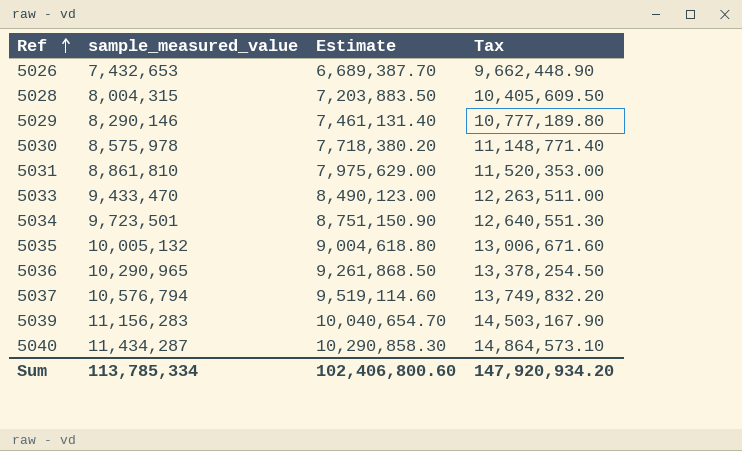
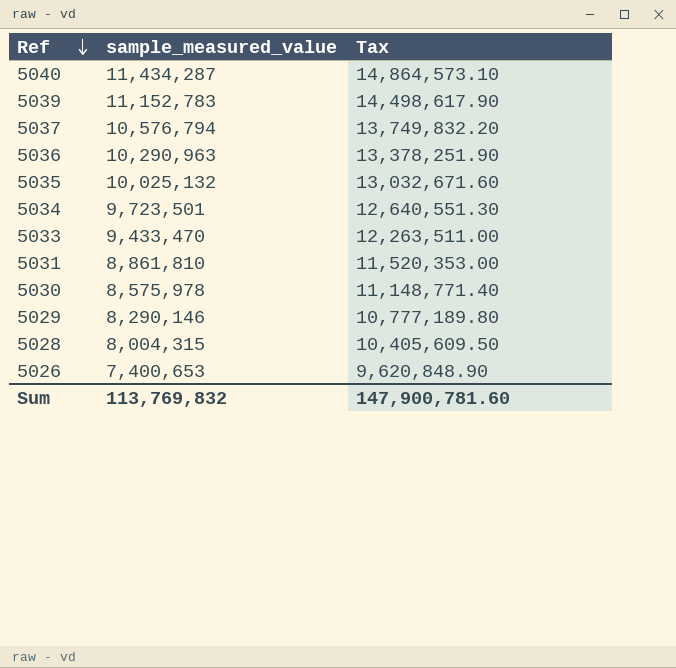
row order: Ref ascending -> Ref descending
column Estimate | formula: [sample_measured_value] * 0.9 -> none
5039 | sample_measured_value: 11,156,283 -> 11,152,783
5039 | Tax: 14,503,167.90 -> 14,498,617.90
5036 | sample_measured_value: 10,290,965 -> 10,290,963
5036 | Tax: 13,378,254.50 -> 13,378,251.90
5035 | sample_measured_value: 10,005,132 -> 10,025,132
5035 | Tax: 13,006,671.60 -> 13,032,671.60
5026 | sample_measured_value: 7,432,653 -> 7,400,653
5026 | Tax: 9,662,448.90 -> 9,620,848.90
Sum | sample_measured_value: 113,785,334 -> 113,769,832
Sum | Tax: 147,920,934.20 -> 147,900,781.60

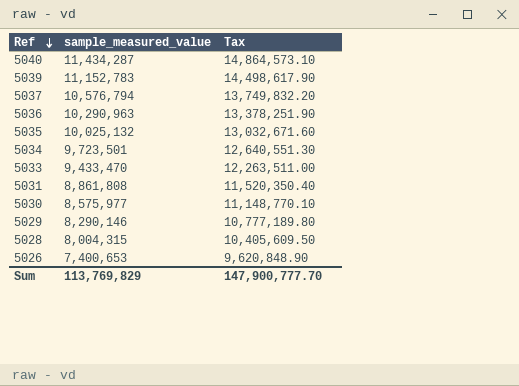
5031 | sample_measured_value: 8,861,810 -> 8,861,808
5031 | Tax: 11,520,353.00 -> 11,520,350.40
5030 | sample_measured_value: 8,575,978 -> 8,575,977
5030 | Tax: 11,148,771.40 -> 11,148,770.10
Sum | sample_measured_value: 113,769,832 -> 113,769,829
Sum | Tax: 147,900,781.60 -> 147,900,777.70

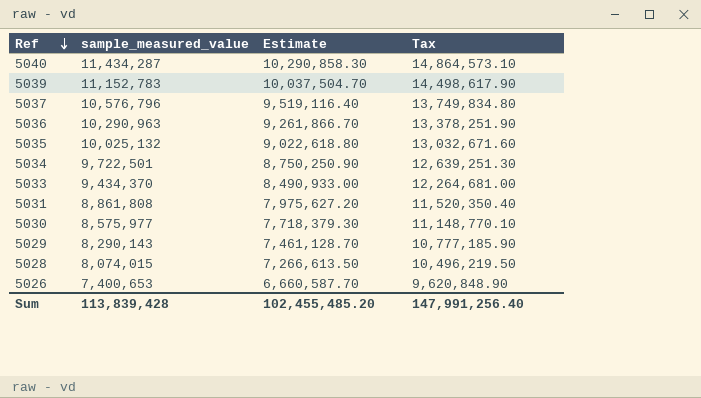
column Estimate | formula: none -> [sample_measured_value] * 0.9
5037 | sample_measured_value: 10,576,794 -> 10,576,796
5037 | Tax: 13,749,832.20 -> 13,749,834.80
5034 | sample_measured_value: 9,723,501 -> 9,722,501
5034 | Tax: 12,640,551.30 -> 12,639,251.30
5033 | sample_measured_value: 9,433,470 -> 9,434,370
5033 | Tax: 12,263,511.00 -> 12,264,681.00
5029 | sample_measured_value: 8,290,146 -> 8,290,143
5029 | Tax: 10,777,189.80 -> 10,777,185.90
5028 | sample_measured_value: 8,004,315 -> 8,074,015
5028 | Tax: 10,405,609.50 -> 10,496,219.50
Sum | sample_measured_value: 113,769,829 -> 113,839,428
Sum | Tax: 147,900,777.70 -> 147,991,256.40

